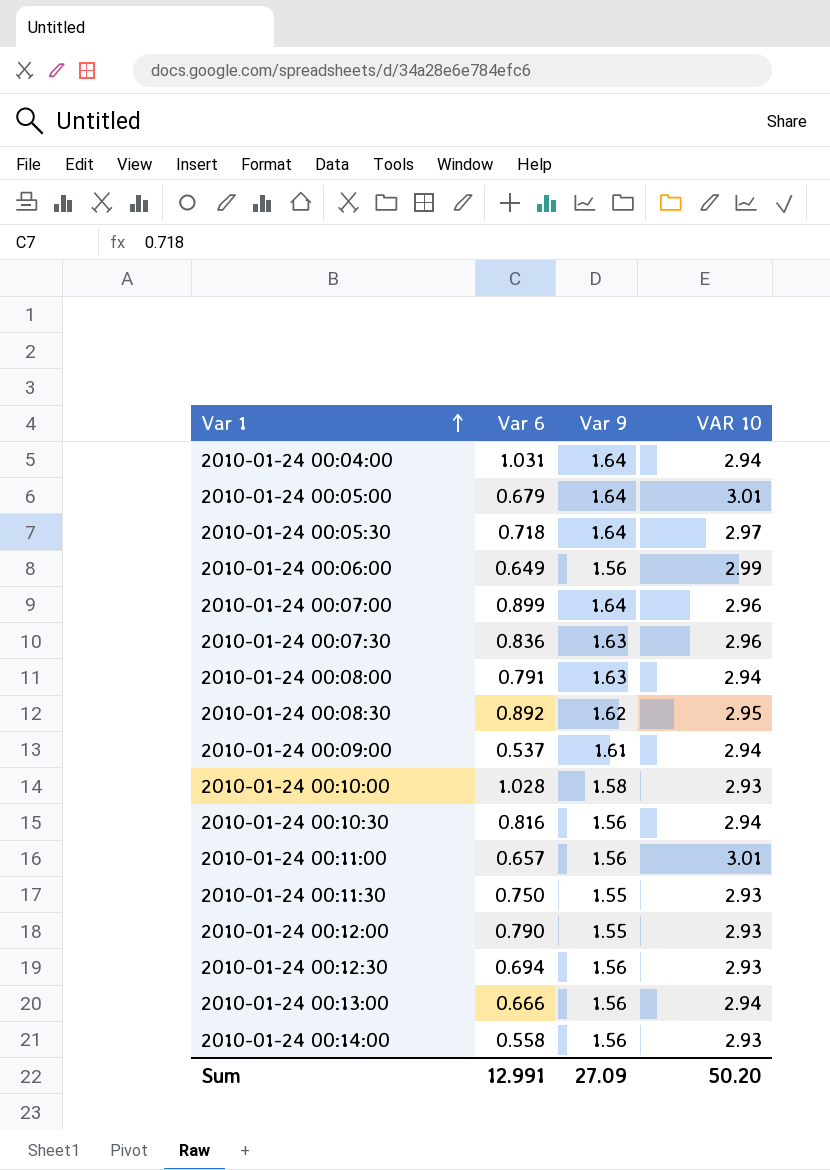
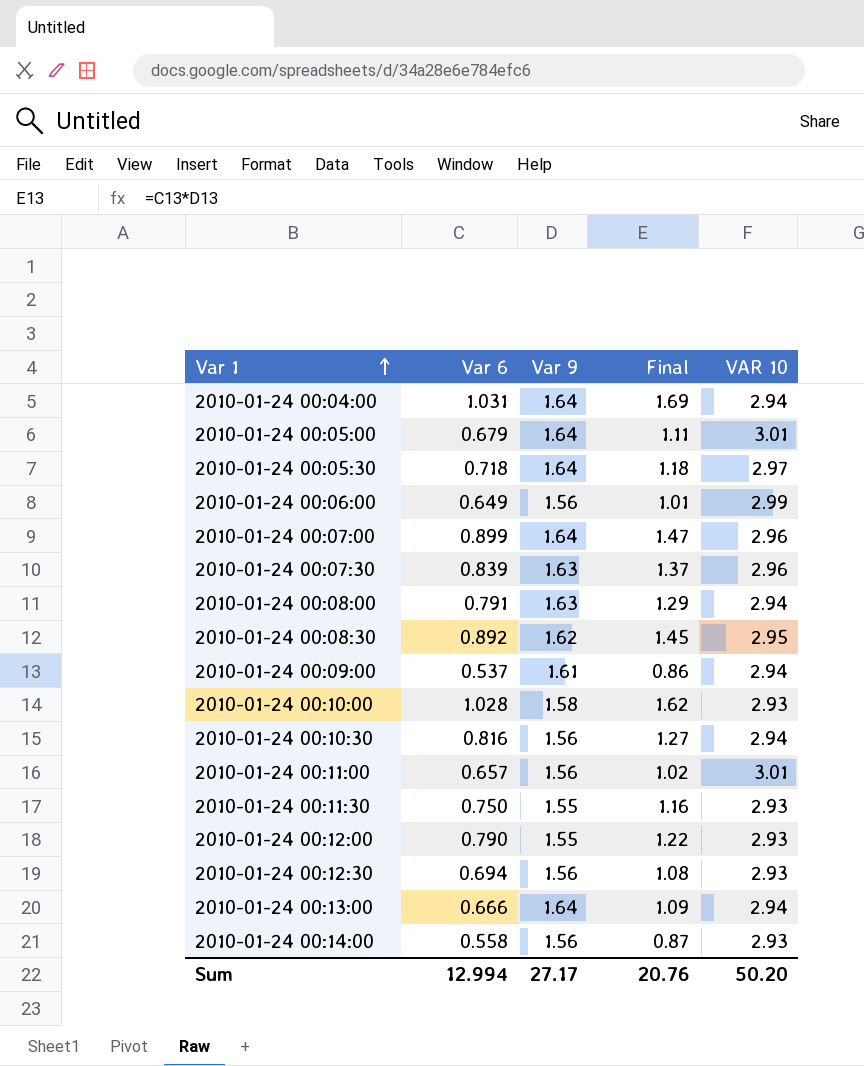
column Final | formula: none -> [Var 6] * [Var 9]
2010-01-24 00:07:30 | Var 6: 0.836 -> 0.839
2010-01-24 00:13:00 | Var 9: 1.56 -> 1.64
Sum | Var 6: 12.991 -> 12.994
Sum | Var 9: 27.09 -> 27.17

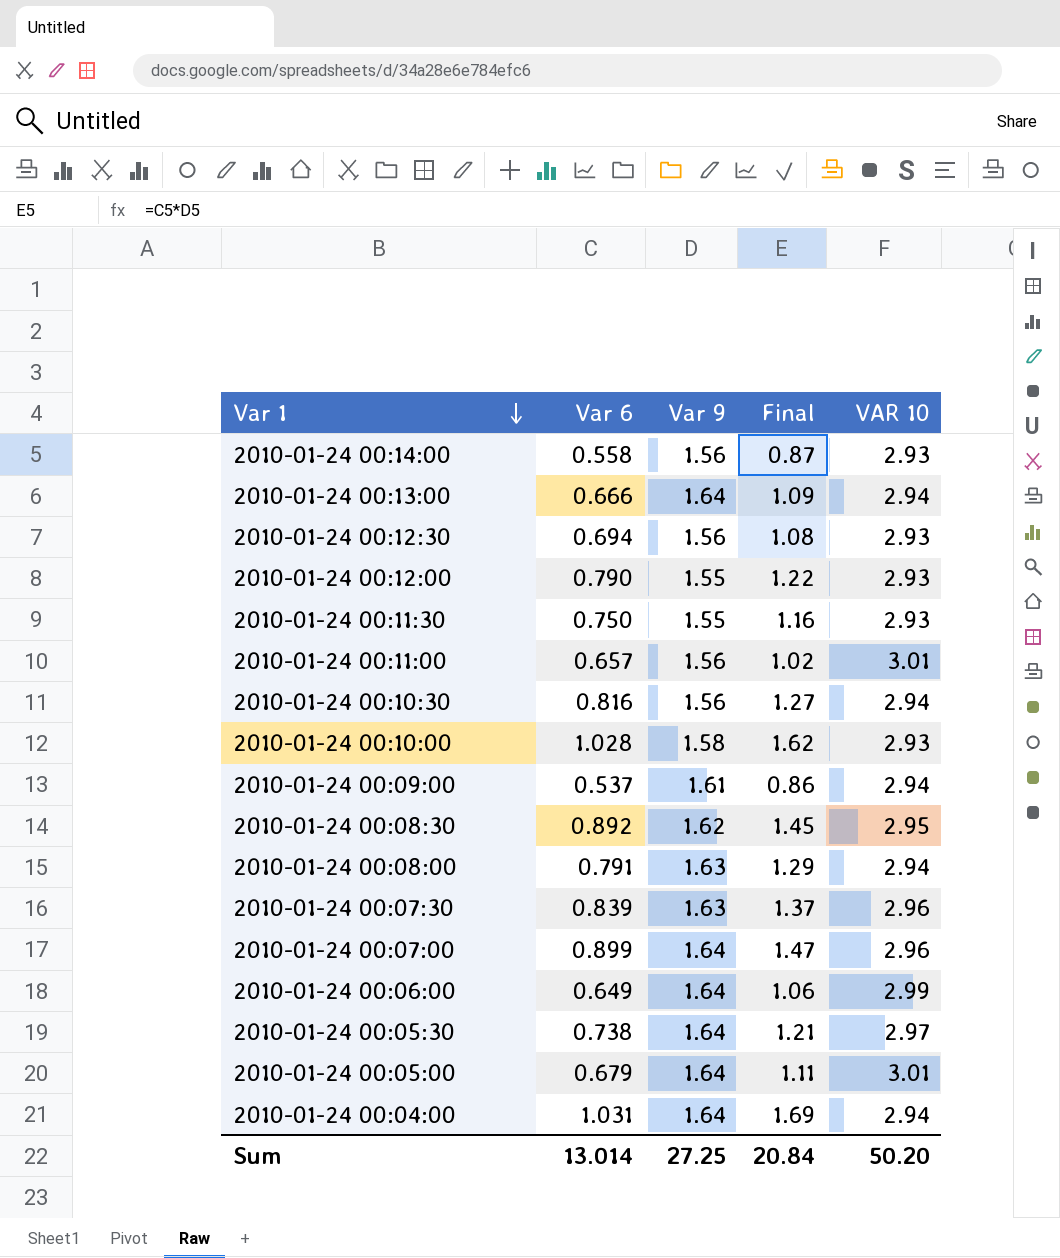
row order: Var 1 ascending -> Var 1 descending
2010-01-24 00:06:00 | Var 9: 1.56 -> 1.64
2010-01-24 00:06:00 | Final: 1.01 -> 1.06
2010-01-24 00:05:30 | Var 6: 0.718 -> 0.738
2010-01-24 00:05:30 | Final: 1.18 -> 1.21
Sum | Var 6: 12.994 -> 13.014
Sum | Var 9: 27.17 -> 27.25
Sum | Final: 20.76 -> 20.84

